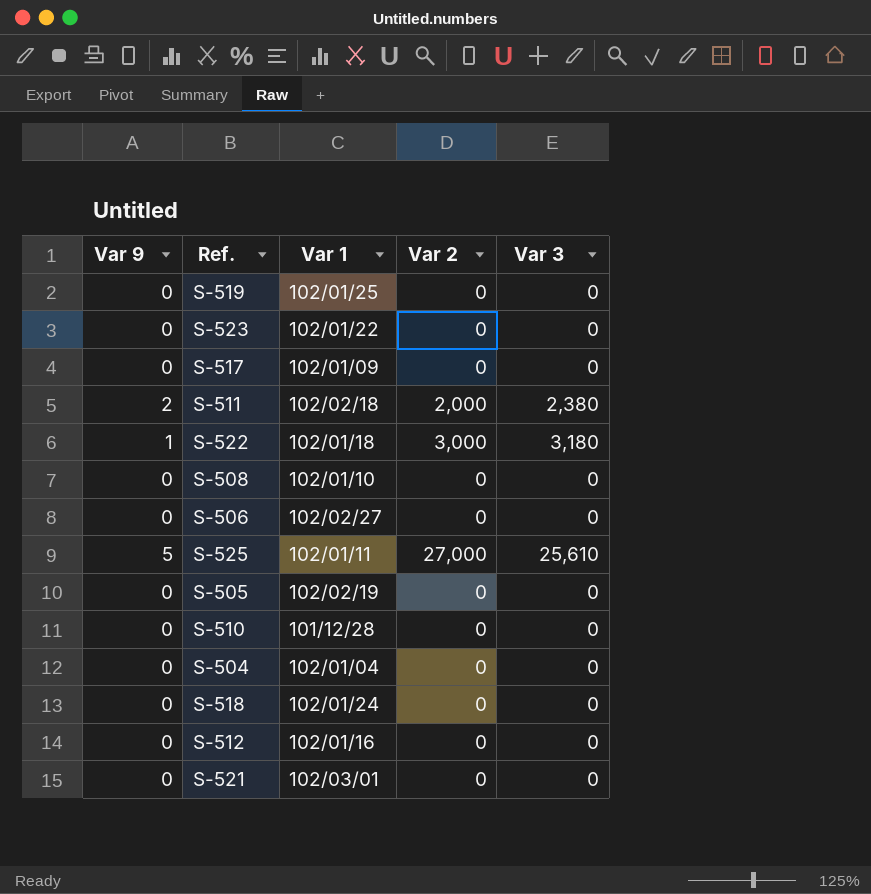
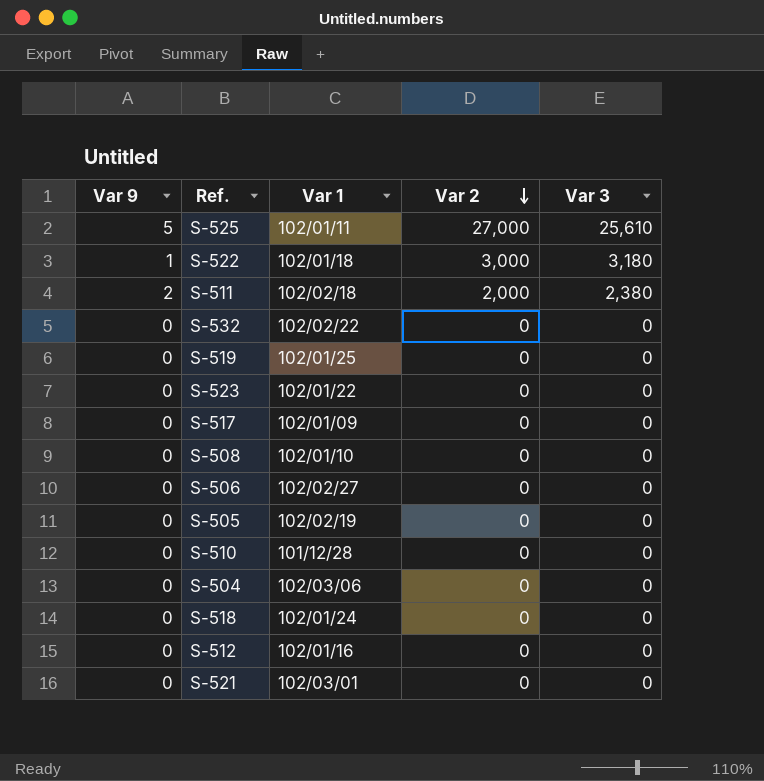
row order: none -> Var 2 descending
row S-532: none -> 0 | 102/02/22 | 0 | 0
S-504 | Var 1: 102/01/04 -> 102/03/06

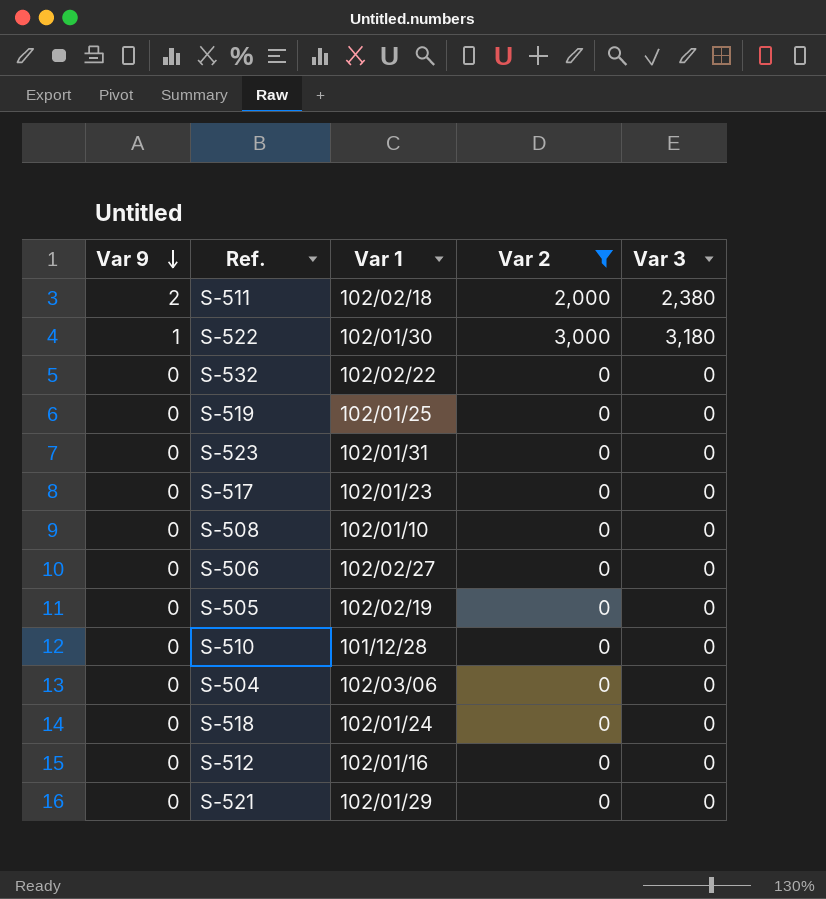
filter: none -> Var 2 != 27,000
row order: Var 2 descending -> Var 9 descending
S-522 | Var 1: 102/01/18 -> 102/01/30
S-523 | Var 1: 102/01/22 -> 102/01/31
S-517 | Var 1: 102/01/09 -> 102/01/23
S-521 | Var 1: 102/03/01 -> 102/01/29

